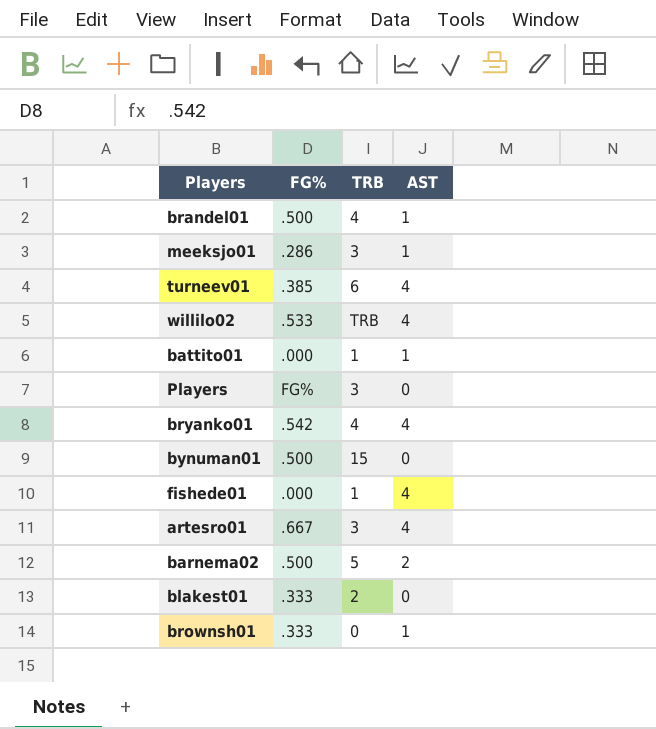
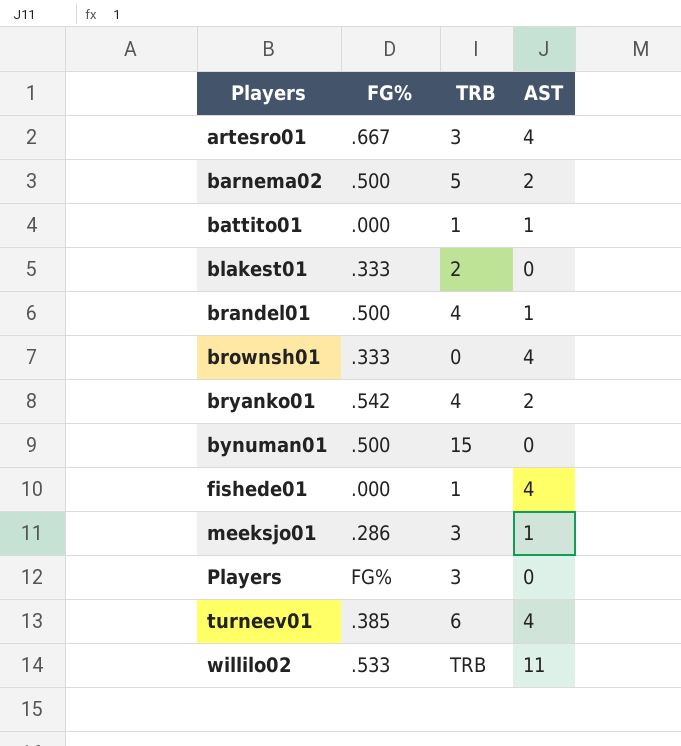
row order: none -> Players ascending
brownsh01 | AST: 1 -> 4
bryanko01 | AST: 4 -> 2
willilo02 | AST: 4 -> 11

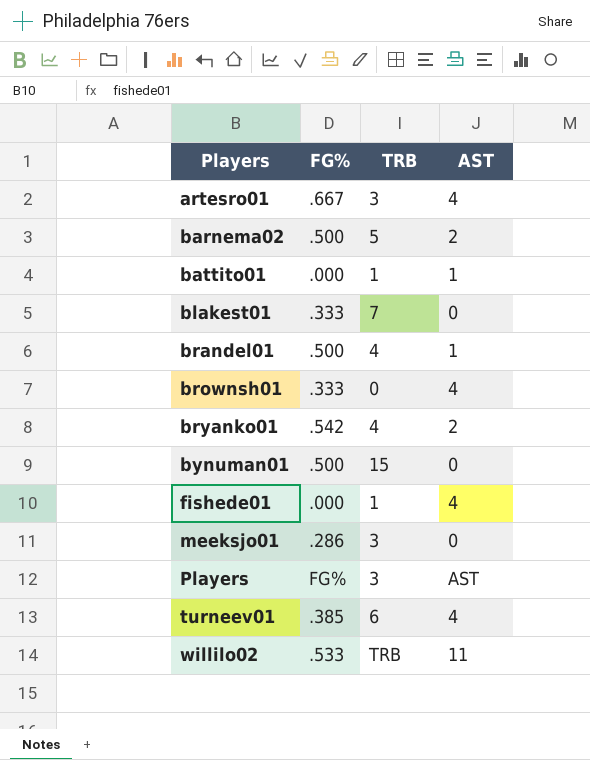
blakest01 | TRB: 2 -> 7
meeksjo01 | AST: 1 -> 0
Players | AST: 0 -> AST

